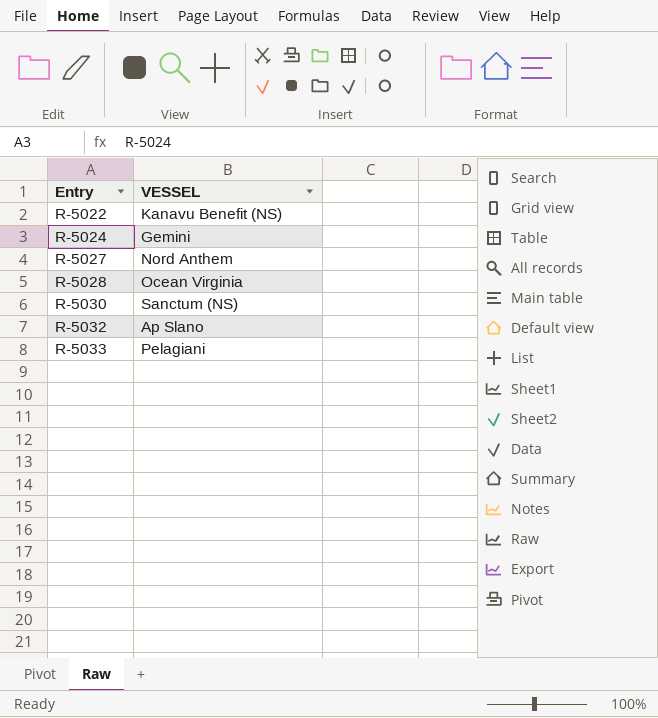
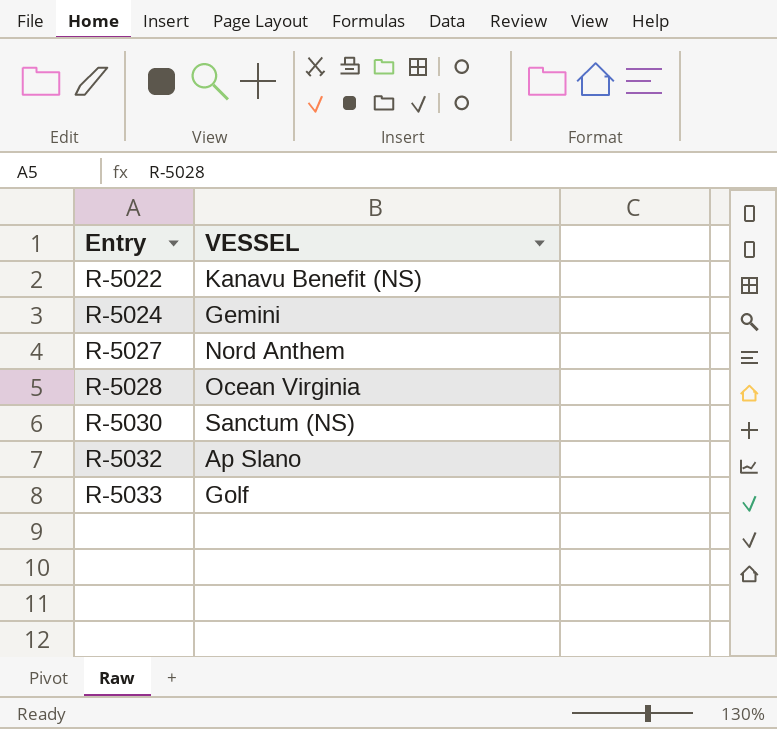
R-5033 | VESSEL: Pelagiani -> Golf

